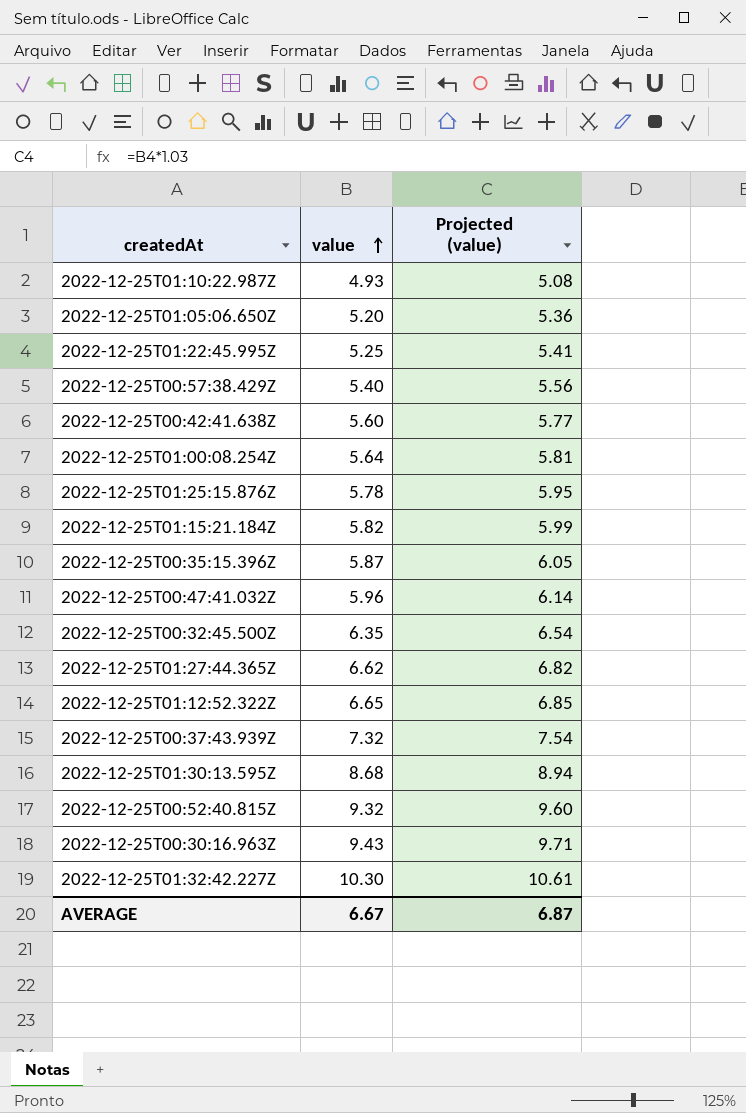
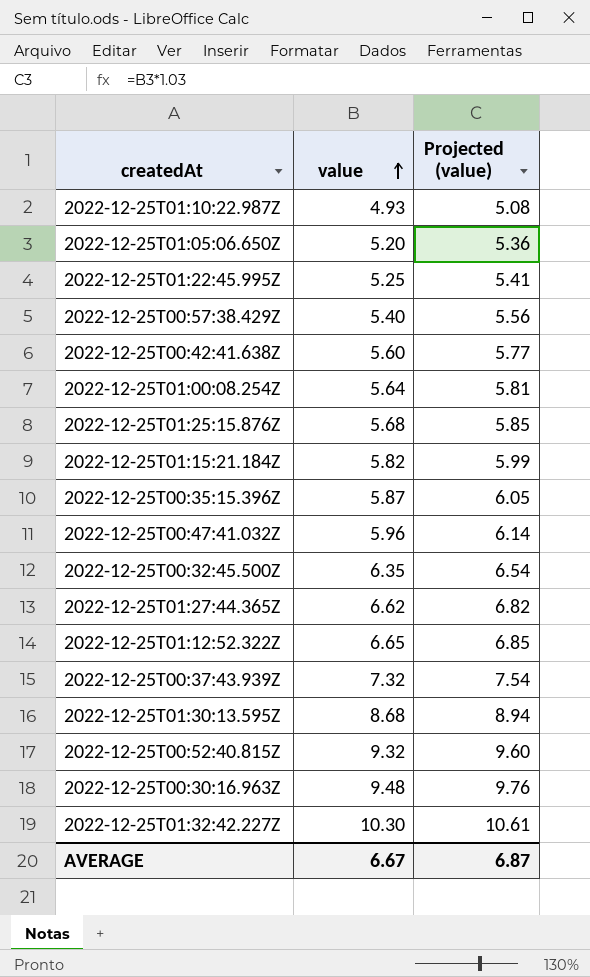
2022-12-25T01:25:15.876Z | value: 5.78 -> 5.68
2022-12-25T01:25:15.876Z | Projected (value): 5.95 -> 5.85
2022-12-25T00:30:16.963Z | value: 9.43 -> 9.48
2022-12-25T00:30:16.963Z | Projected (value): 9.71 -> 9.76

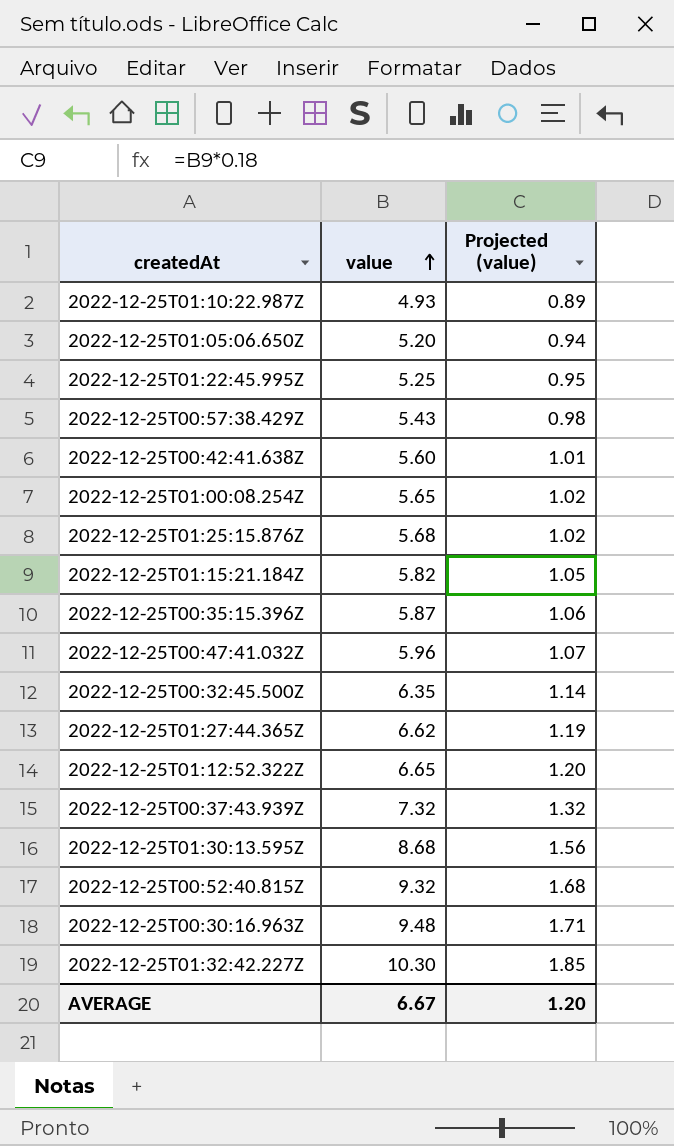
column Projected (value) | formula: [value] * 1.03 -> [value] * 0.18
2022-12-25T00:57:38.429Z | value: 5.40 -> 5.43
2022-12-25T01:00:08.254Z | value: 5.64 -> 5.65
AVERAGE | Projected (value): 6.87 -> 1.20

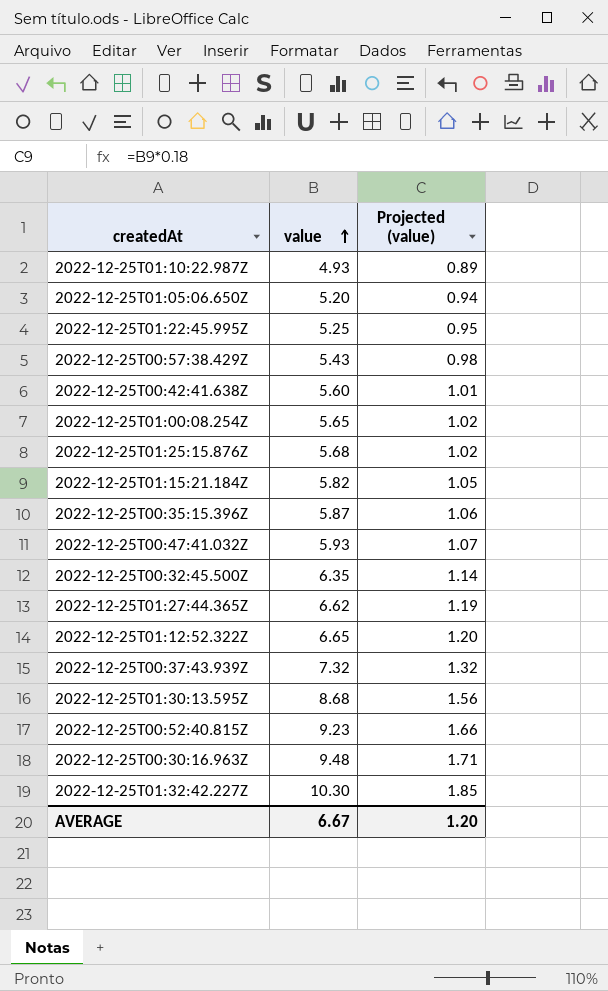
2022-12-25T00:47:41.032Z | value: 5.96 -> 5.93
2022-12-25T00:52:40.815Z | value: 9.32 -> 9.23
2022-12-25T00:52:40.815Z | Projected (value): 1.68 -> 1.66

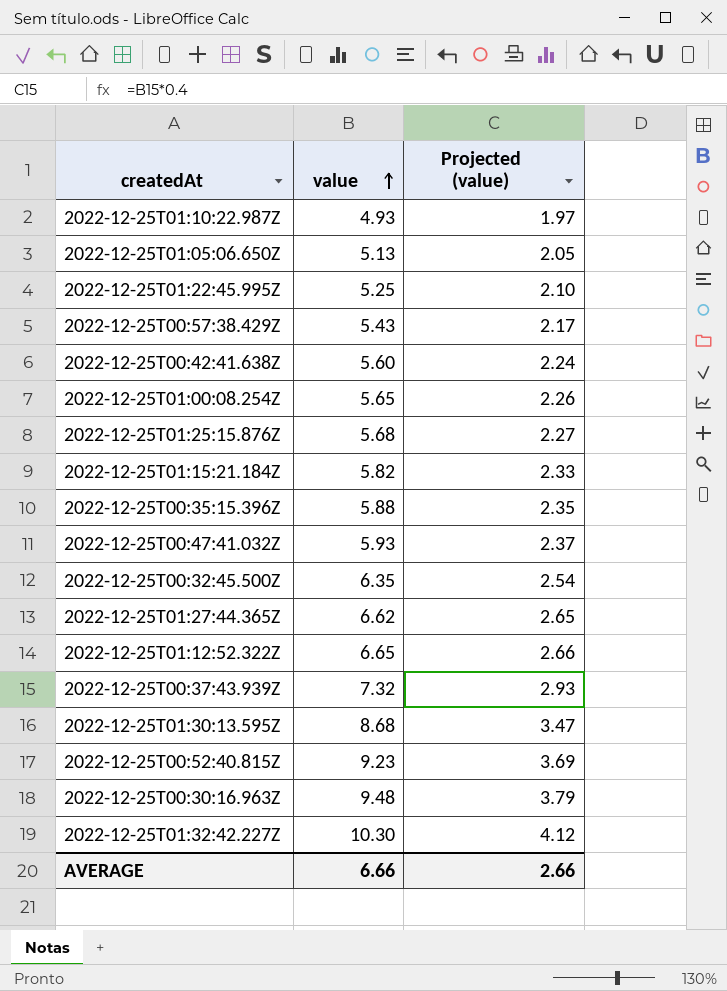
column Projected (value) | formula: [value] * 0.18 -> [value] * 0.4
2022-12-25T01:05:06.650Z | value: 5.20 -> 5.13
2022-12-25T00:35:15.396Z | value: 5.87 -> 5.88
AVERAGE | value: 6.67 -> 6.66
AVERAGE | Projected (value): 1.20 -> 2.66

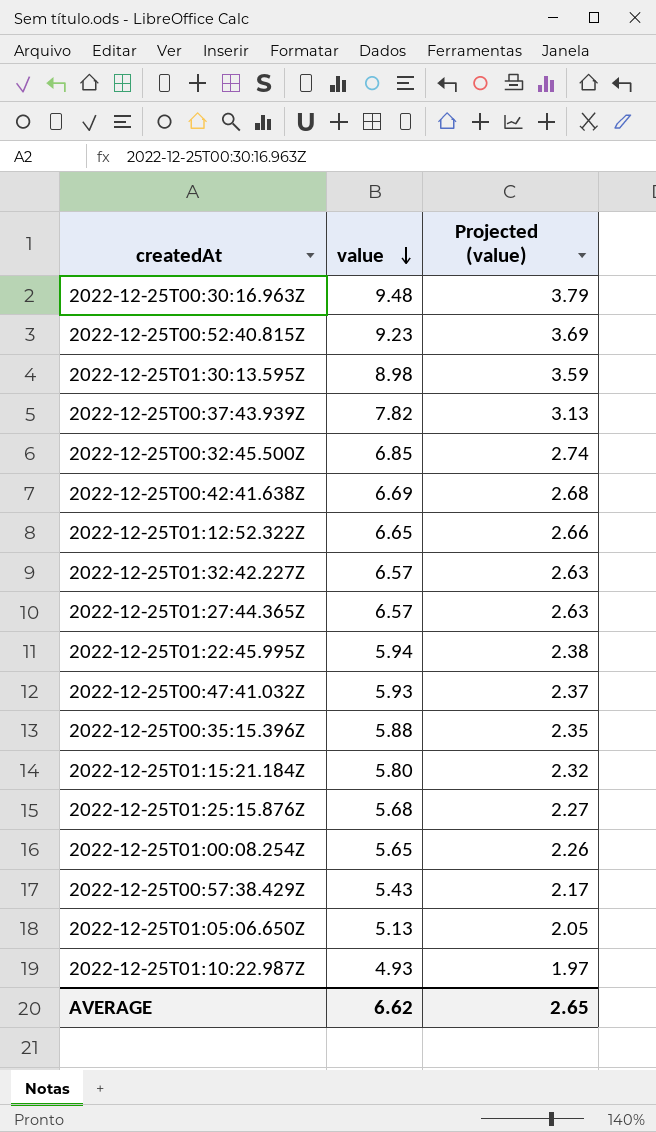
row order: value ascending -> value descending
2022-12-25T01:30:13.595Z | value: 8.68 -> 8.98
2022-12-25T01:30:13.595Z | Projected (value): 3.47 -> 3.59
2022-12-25T00:37:43.939Z | value: 7.32 -> 7.82
2022-12-25T00:37:43.939Z | Projected (value): 2.93 -> 3.13
2022-12-25T00:32:45.500Z | value: 6.35 -> 6.85
2022-12-25T00:32:45.500Z | Projected (value): 2.54 -> 2.74
2022-12-25T00:42:41.638Z | value: 5.60 -> 6.69
2022-12-25T00:42:41.638Z | Projected (value): 2.24 -> 2.68
2022-12-25T01:32:42.227Z | value: 10.30 -> 6.57
2022-12-25T01:32:42.227Z | Projected (value): 4.12 -> 2.63
2022-12-25T01:27:44.365Z | value: 6.62 -> 6.57
2022-12-25T01:27:44.365Z | Projected (value): 2.65 -> 2.63
2022-12-25T01:22:45.995Z | value: 5.25 -> 5.94
2022-12-25T01:22:45.995Z | Projected (value): 2.10 -> 2.38
2022-12-25T01:15:21.184Z | value: 5.82 -> 5.80
2022-12-25T01:15:21.184Z | Projected (value): 2.33 -> 2.32
AVERAGE | value: 6.66 -> 6.62
AVERAGE | Projected (value): 2.66 -> 2.65

